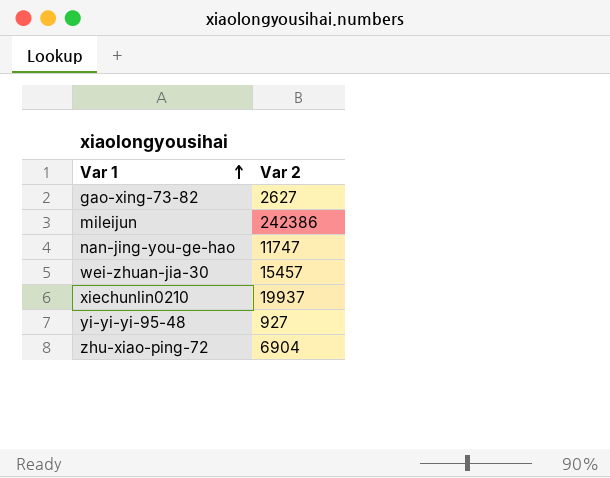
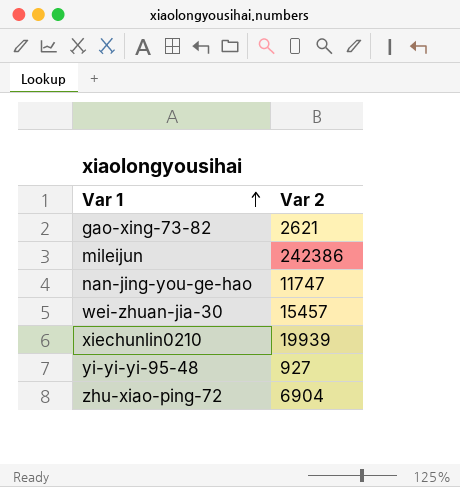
gao-xing-73-82 | Var 2: 2627 -> 2621
xiechunlin0210 | Var 2: 19937 -> 19939

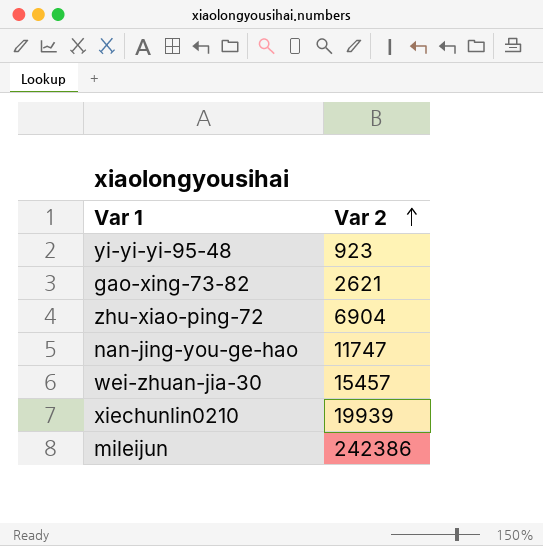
row order: Var 1 ascending -> Var 2 ascending
yi-yi-yi-95-48 | Var 2: 927 -> 923

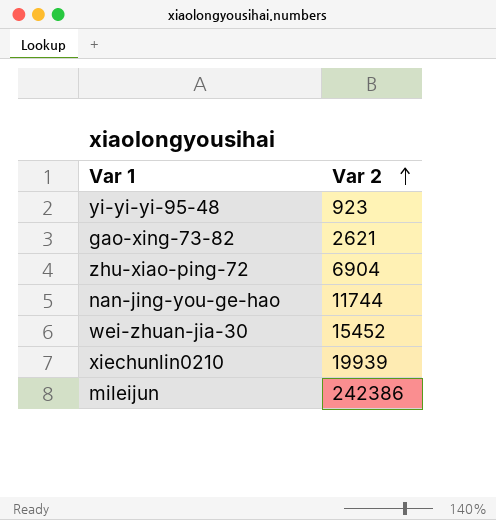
nan-jing-you-ge-hao | Var 2: 11747 -> 11744
wei-zhuan-jia-30 | Var 2: 15457 -> 15452

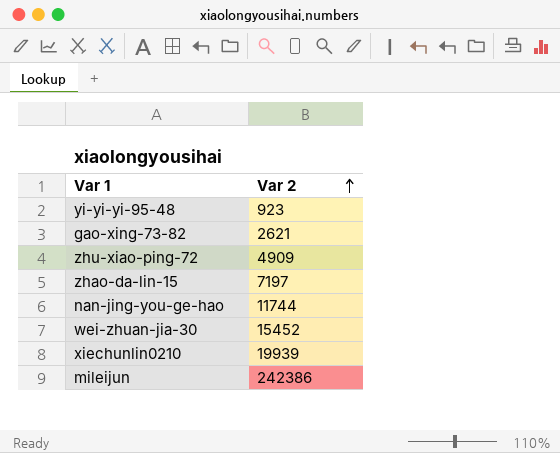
zhu-xiao-ping-72 | Var 2: 6904 -> 4909
row zhao-da-lin-15: none -> 7197

